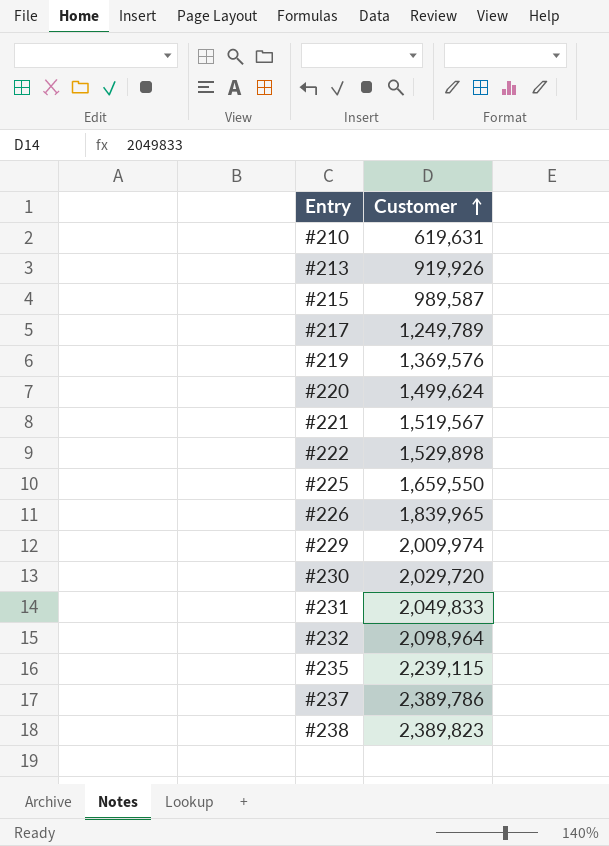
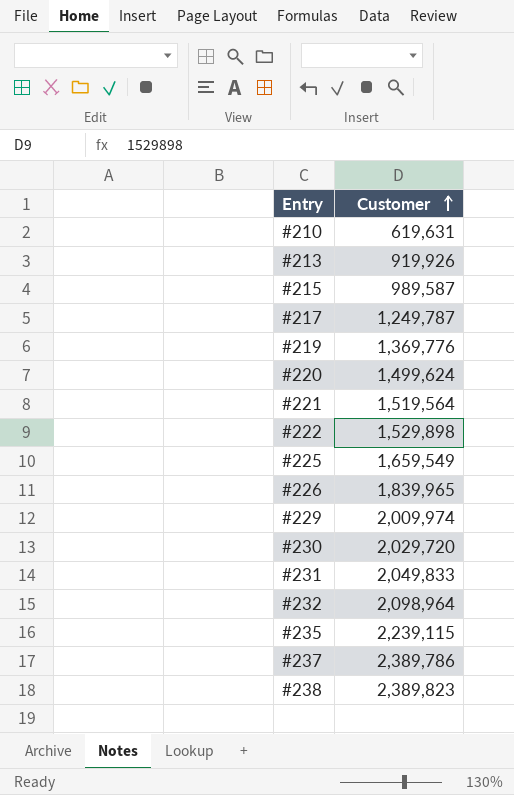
#217 | Customer: 1,249,789 -> 1,249,787
#219 | Customer: 1,369,576 -> 1,369,776
#221 | Customer: 1,519,567 -> 1,519,564
#225 | Customer: 1,659,550 -> 1,659,549

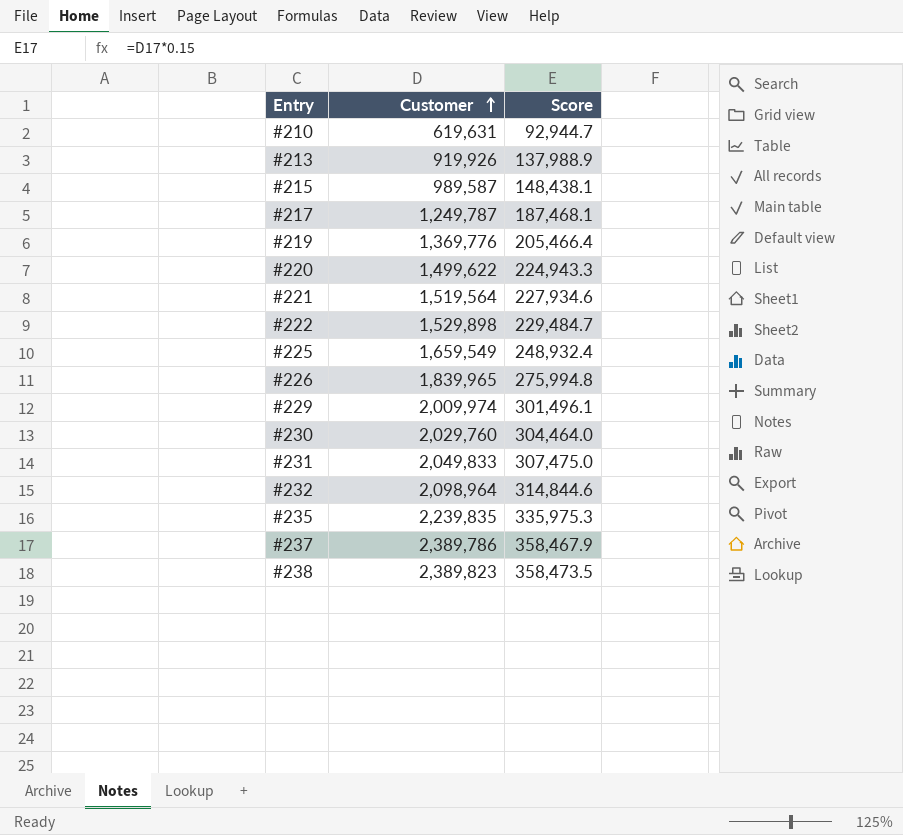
column Score | formula: none -> [Customer] * 0.15
#220 | Customer: 1,499,624 -> 1,499,622
#230 | Customer: 2,029,720 -> 2,029,760
#235 | Customer: 2,239,115 -> 2,239,835

